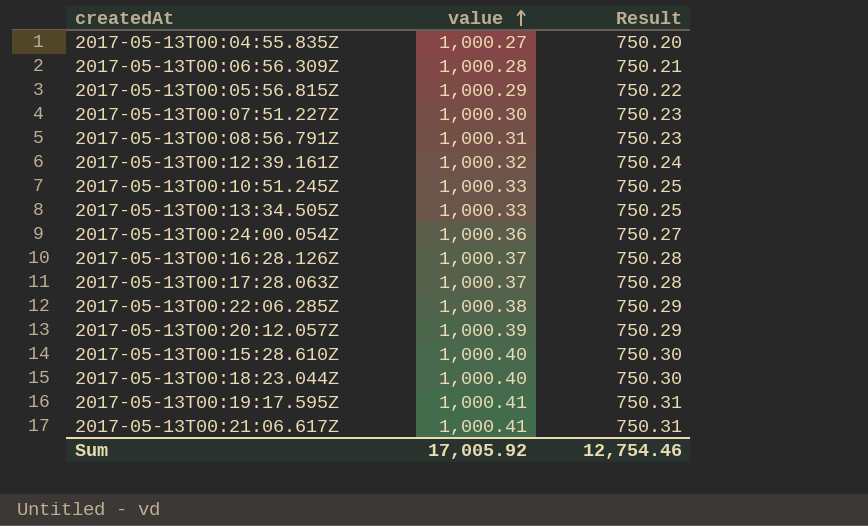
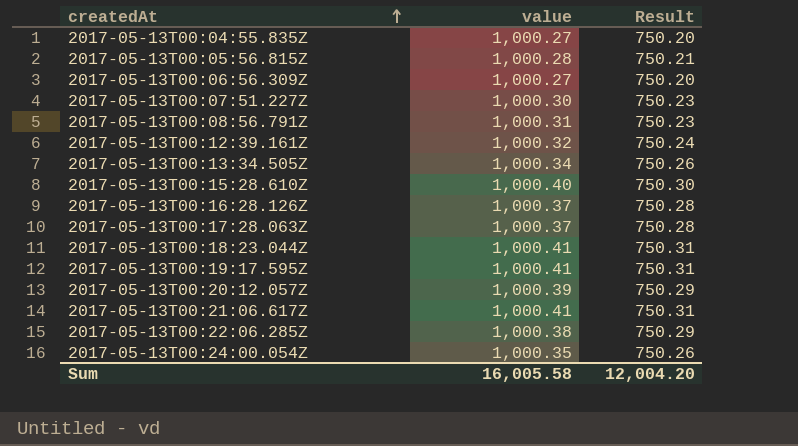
row order: value ascending -> createdAt ascending
row 2017-05-13T00:10:51.245Z: 1,000.33 | 750.25 -> none
2017-05-13T00:05:56.815Z | value: 1,000.29 -> 1,000.28
2017-05-13T00:05:56.815Z | Result: 750.22 -> 750.21
2017-05-13T00:06:56.309Z | value: 1,000.28 -> 1,000.27
2017-05-13T00:06:56.309Z | Result: 750.21 -> 750.20
2017-05-13T00:13:34.505Z | value: 1,000.33 -> 1,000.34
2017-05-13T00:13:34.505Z | Result: 750.25 -> 750.26
2017-05-13T00:18:23.044Z | value: 1,000.40 -> 1,000.41
2017-05-13T00:18:23.044Z | Result: 750.30 -> 750.31
2017-05-13T00:24:00.054Z | value: 1,000.36 -> 1,000.35
2017-05-13T00:24:00.054Z | Result: 750.27 -> 750.26
Sum | value: 17,005.92 -> 16,005.58
Sum | Result: 12,754.46 -> 12,004.20

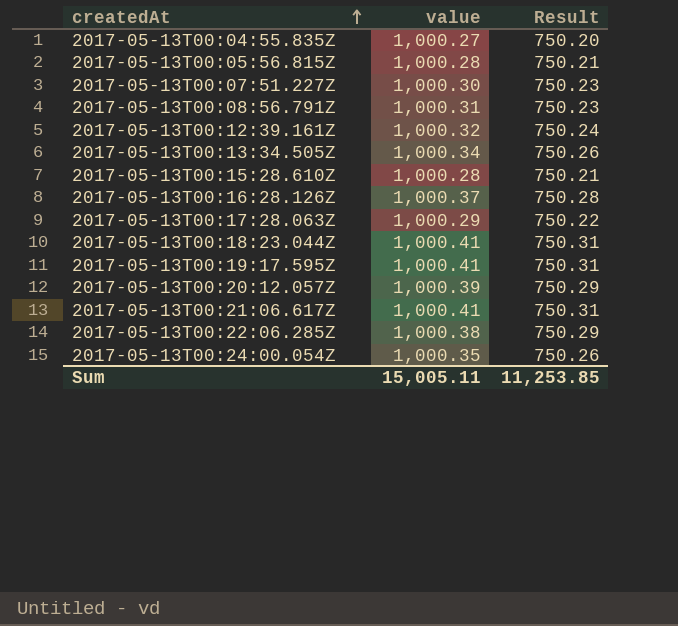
row 2017-05-13T00:06:56.309Z: 1,000.27 | 750.20 -> none
2017-05-13T00:15:28.610Z | value: 1,000.40 -> 1,000.28
2017-05-13T00:15:28.610Z | Result: 750.30 -> 750.21
2017-05-13T00:17:28.063Z | value: 1,000.37 -> 1,000.29
2017-05-13T00:17:28.063Z | Result: 750.28 -> 750.22
Sum | value: 16,005.58 -> 15,005.11
Sum | Result: 12,004.20 -> 11,253.85

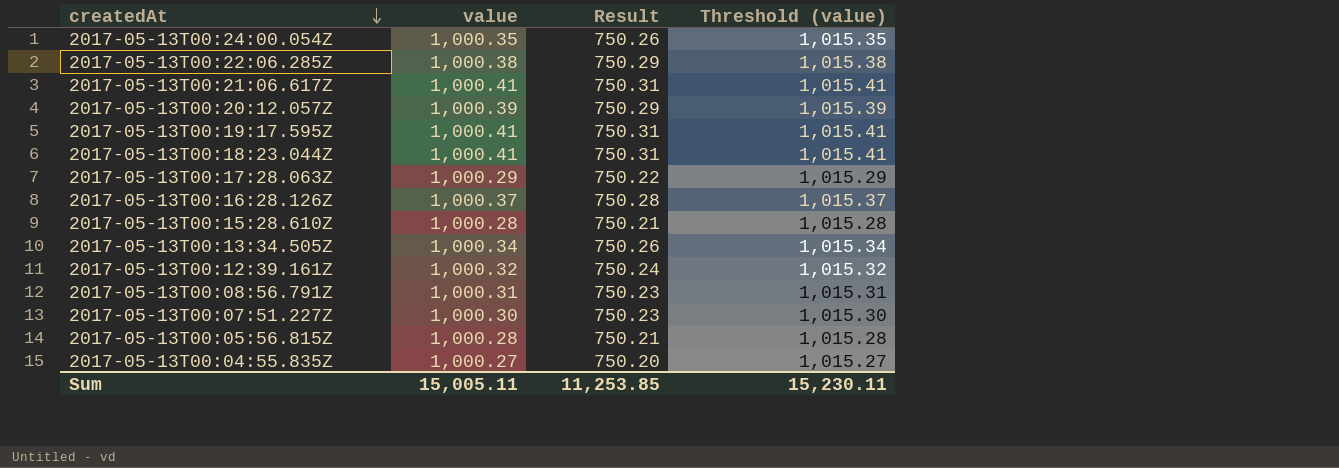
row order: createdAt ascending -> createdAt descending
column Threshold (value) | formula: none -> [value] + 15

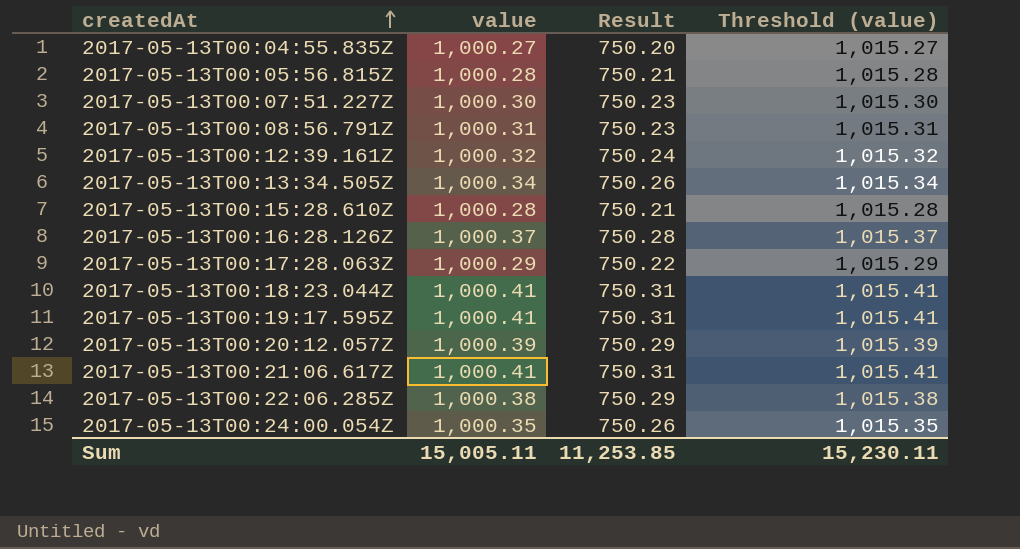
row order: createdAt descending -> createdAt ascending

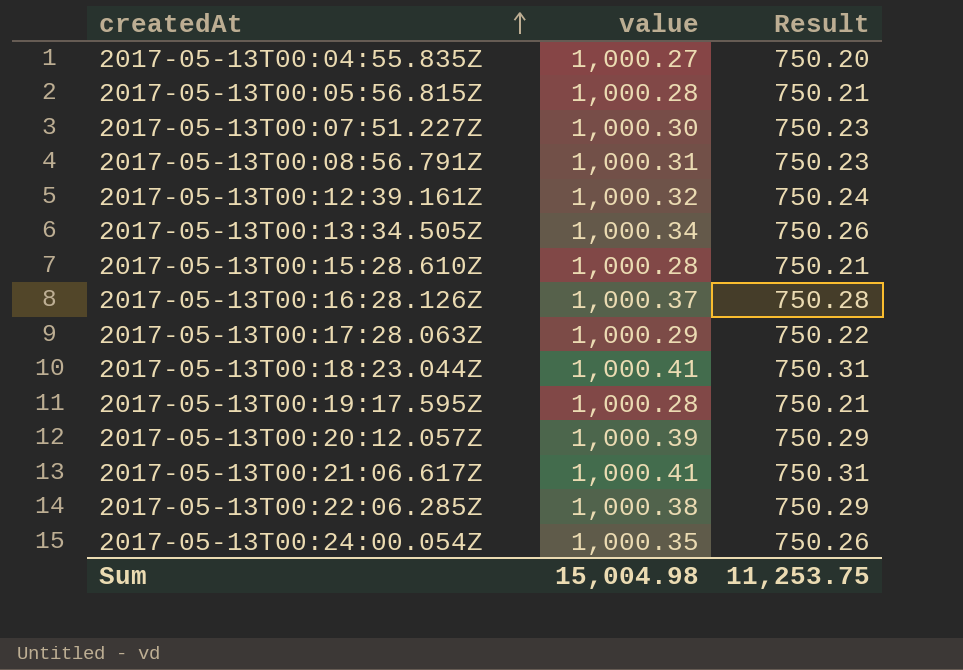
column Threshold (value) | formula: [value] + 15 -> none
2017-05-13T00:19:17.595Z | value: 1,000.41 -> 1,000.28
2017-05-13T00:19:17.595Z | Result: 750.31 -> 750.21
Sum | value: 15,005.11 -> 15,004.98
Sum | Result: 11,253.85 -> 11,253.75

